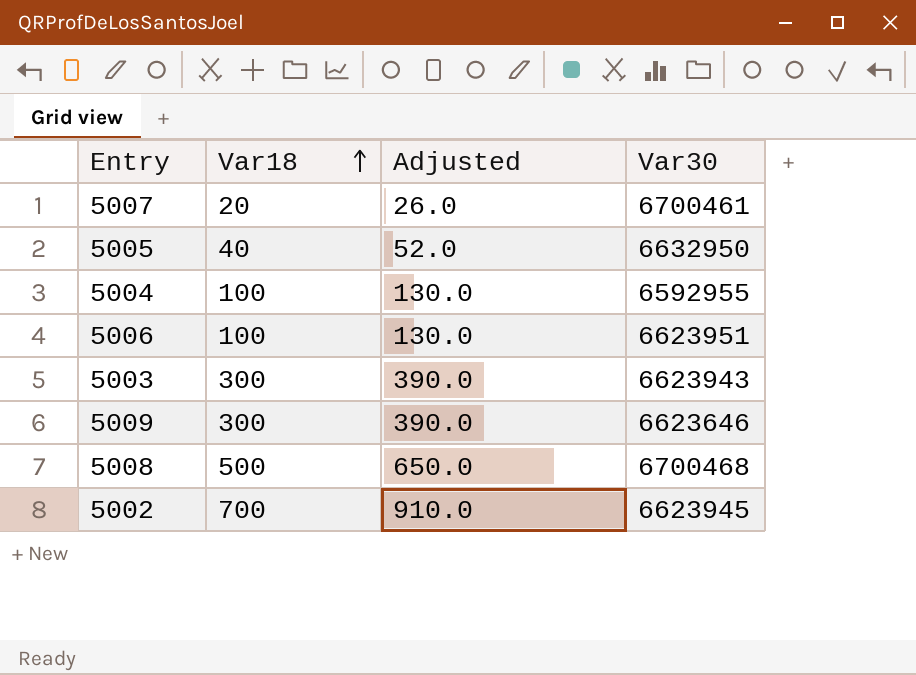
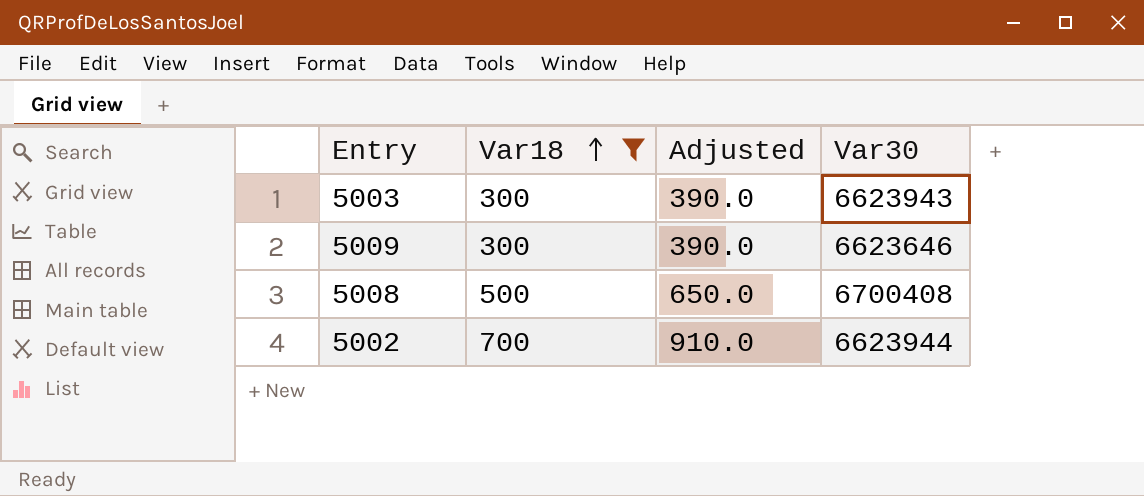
filter: none -> Var18 >= 300
5008 | Var30: 6700468 -> 6700408
5002 | Var30: 6623945 -> 6623944

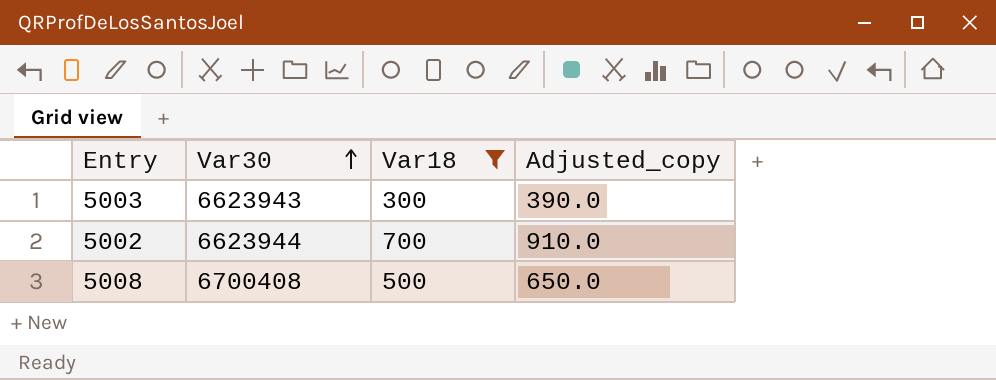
row order: Var18 ascending -> Var30 ascending
column Var30 | position: 4 -> 2
column name: Adjusted -> Adjusted_copy
row 5009: 300 | 390.0 | 6623646 -> none

